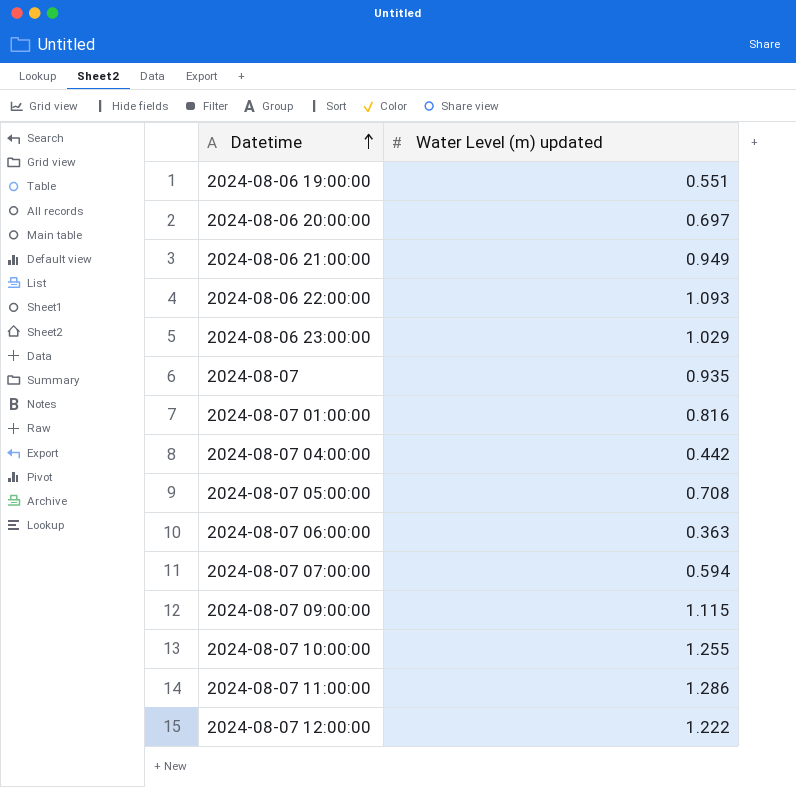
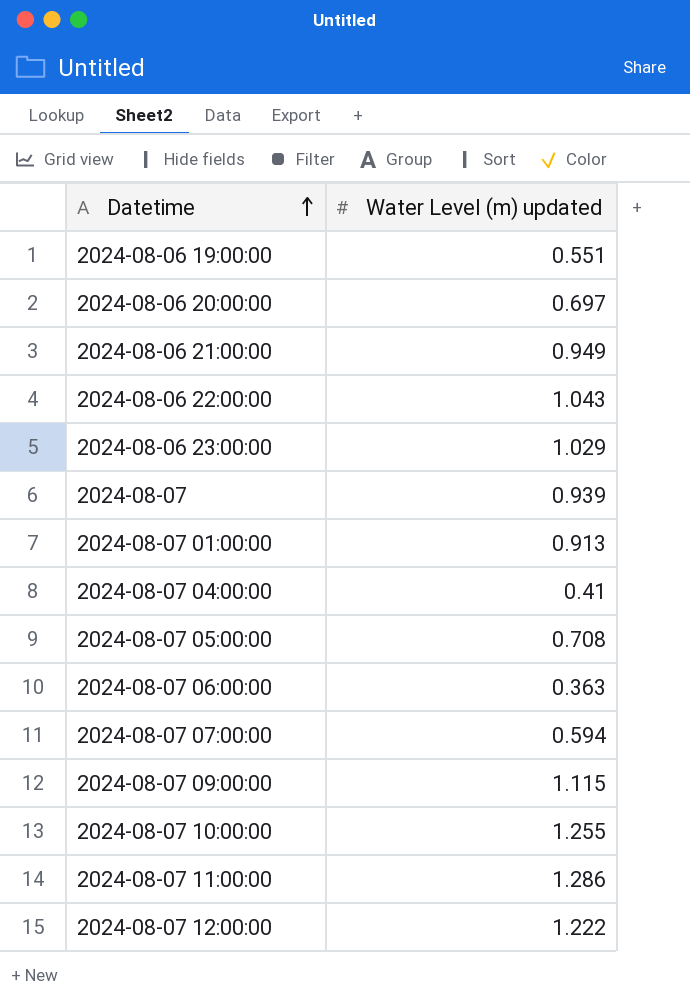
2024-08-06 22:00:00 | Water Level (m) updated: 1.093 -> 1.043
2024-08-07 | Water Level (m) updated: 0.935 -> 0.939
2024-08-07 01:00:00 | Water Level (m) updated: 0.816 -> 0.913
2024-08-07 04:00:00 | Water Level (m) updated: 0.442 -> 0.41

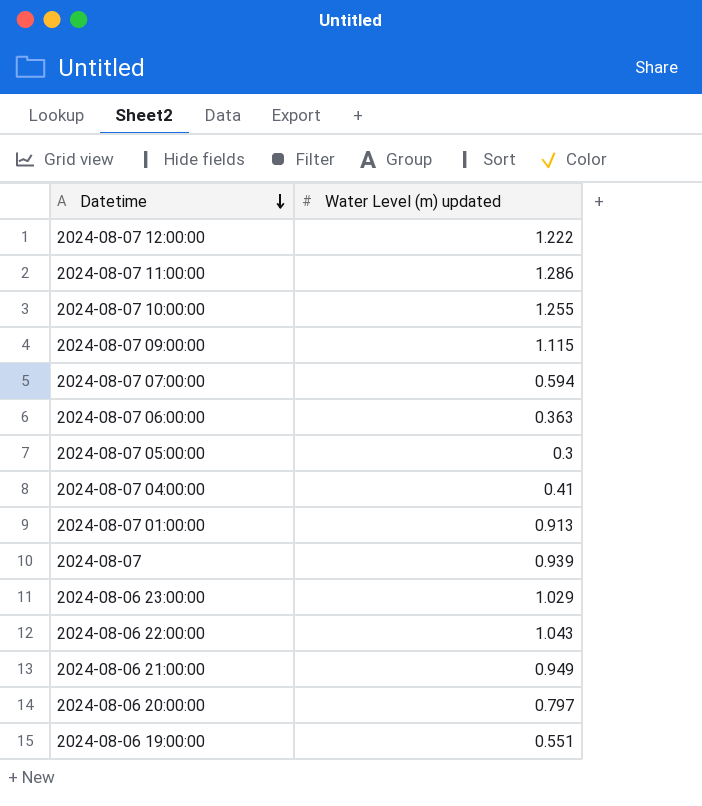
row order: Datetime ascending -> Datetime descending
2024-08-07 05:00:00 | Water Level (m) updated: 0.708 -> 0.3
2024-08-06 20:00:00 | Water Level (m) updated: 0.697 -> 0.797

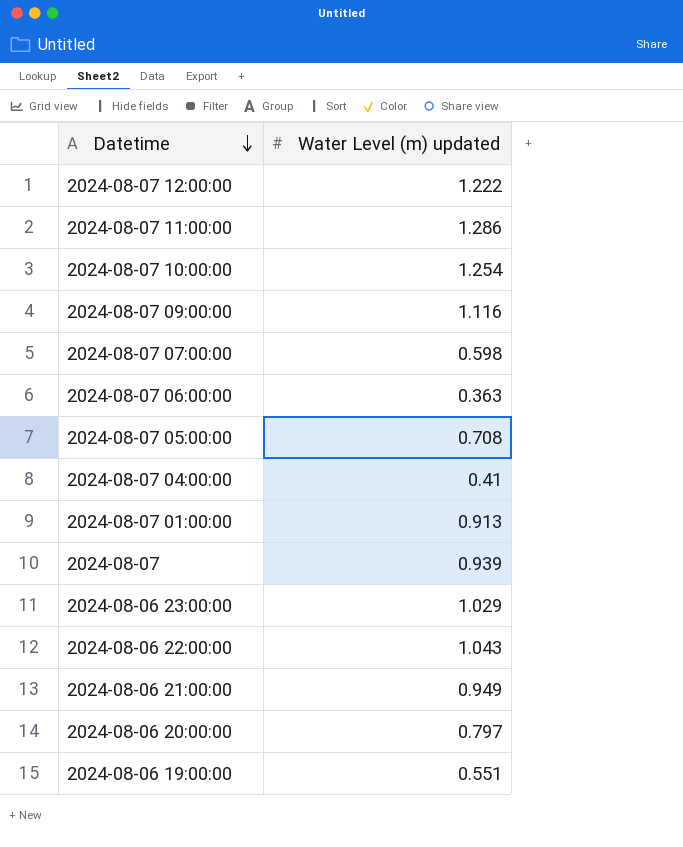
2024-08-07 10:00:00 | Water Level (m) updated: 1.255 -> 1.254
2024-08-07 09:00:00 | Water Level (m) updated: 1.115 -> 1.116
2024-08-07 07:00:00 | Water Level (m) updated: 0.594 -> 0.598
2024-08-07 05:00:00 | Water Level (m) updated: 0.3 -> 0.708

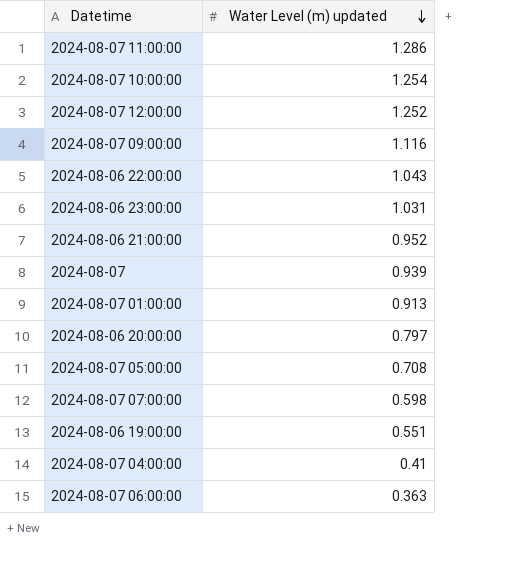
row order: Datetime descending -> Water Level (m) updated descending
2024-08-07 12:00:00 | Water Level (m) updated: 1.222 -> 1.252
2024-08-06 23:00:00 | Water Level (m) updated: 1.029 -> 1.031
2024-08-06 21:00:00 | Water Level (m) updated: 0.949 -> 0.952

